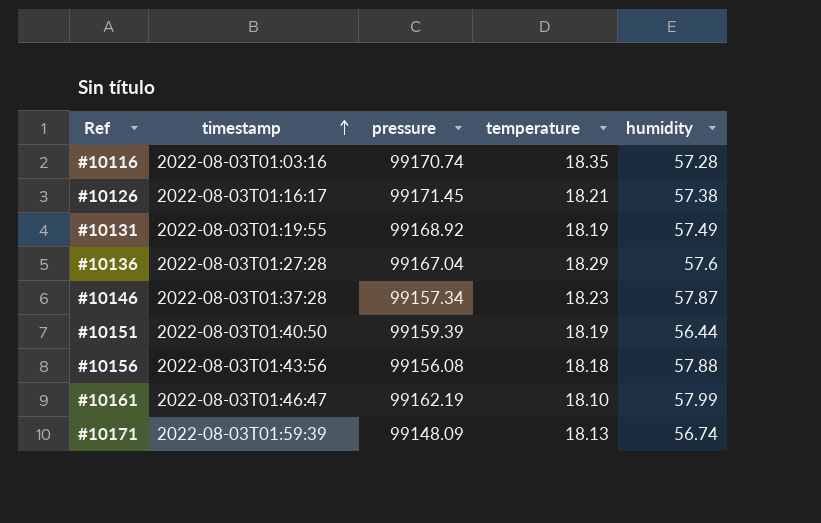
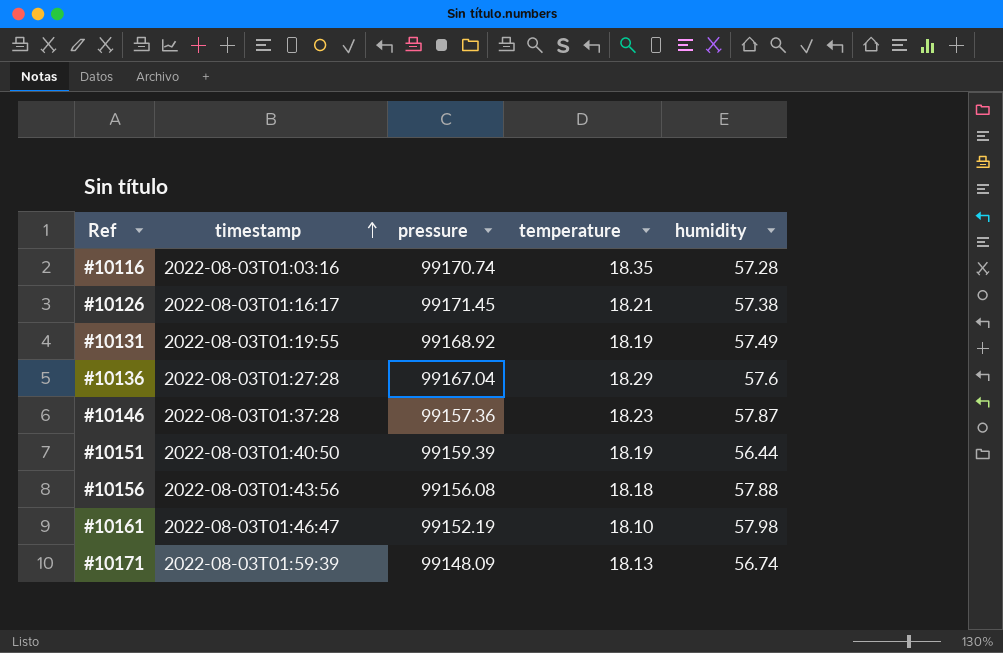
#10146 | pressure: 99157.34 -> 99157.36
#10161 | pressure: 99162.19 -> 99152.19
#10161 | humidity: 57.99 -> 57.98

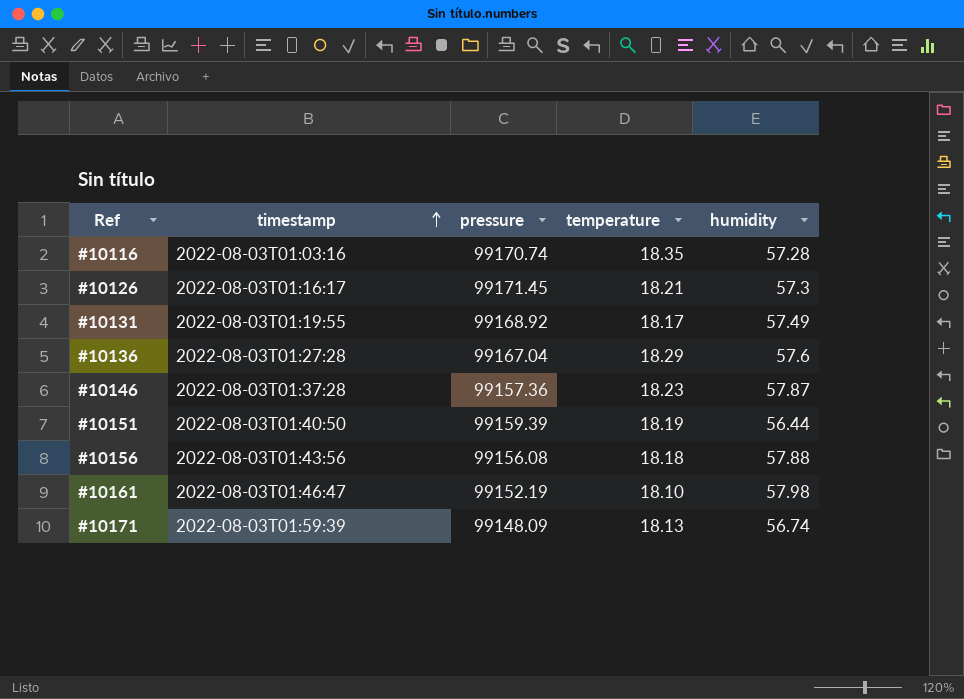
#10126 | humidity: 57.38 -> 57.3
#10131 | temperature: 18.19 -> 18.17

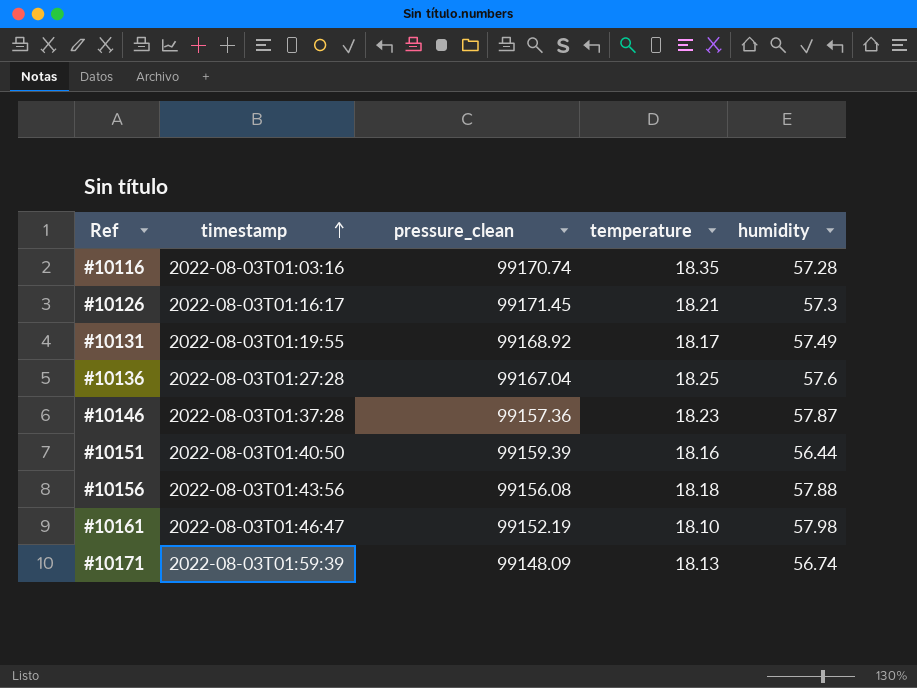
column name: pressure -> pressure_clean
#10136 | temperature: 18.29 -> 18.25
#10151 | temperature: 18.19 -> 18.16

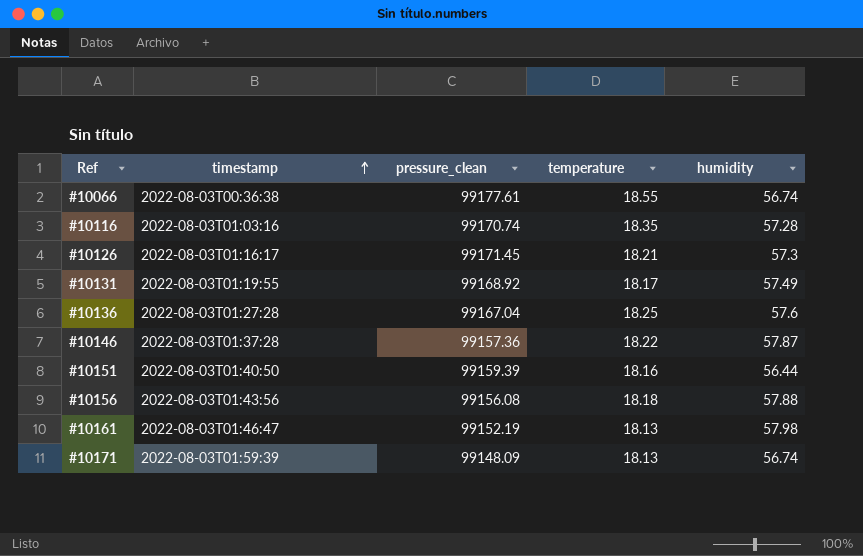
row #10066: none -> 2022-08-03T00:36:38 | 99177.61 | 18.55 | 56.74
#10146 | temperature: 18.23 -> 18.22
#10161 | temperature: 18.10 -> 18.13

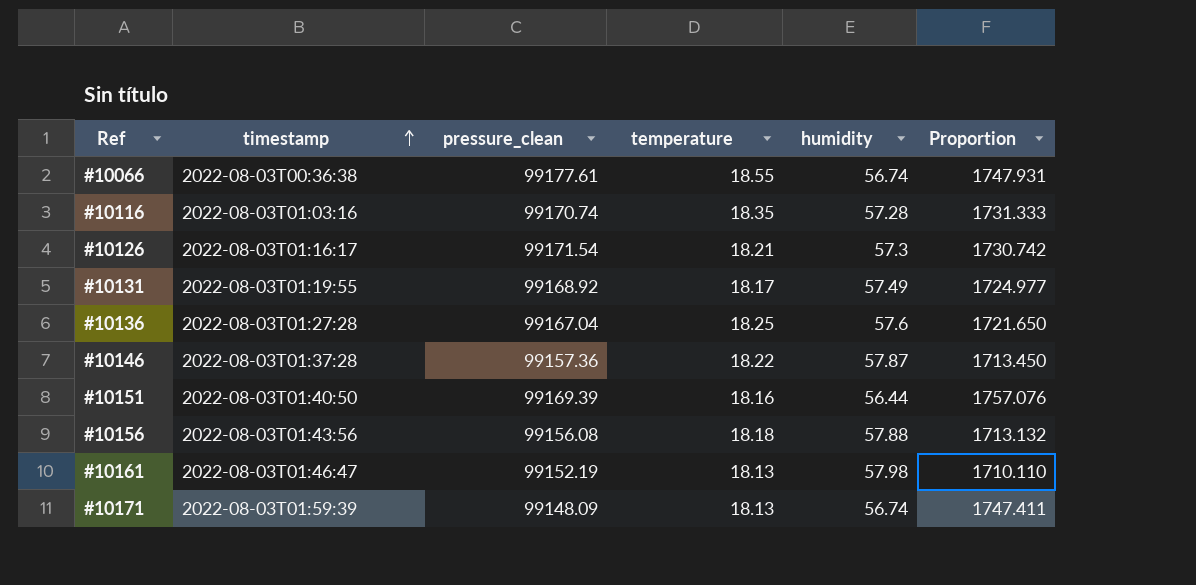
column Proportion | formula: none -> [pressure_clean] / [humidity]
#10126 | pressure_clean: 99171.45 -> 99171.54
#10151 | pressure_clean: 99159.39 -> 99169.39

